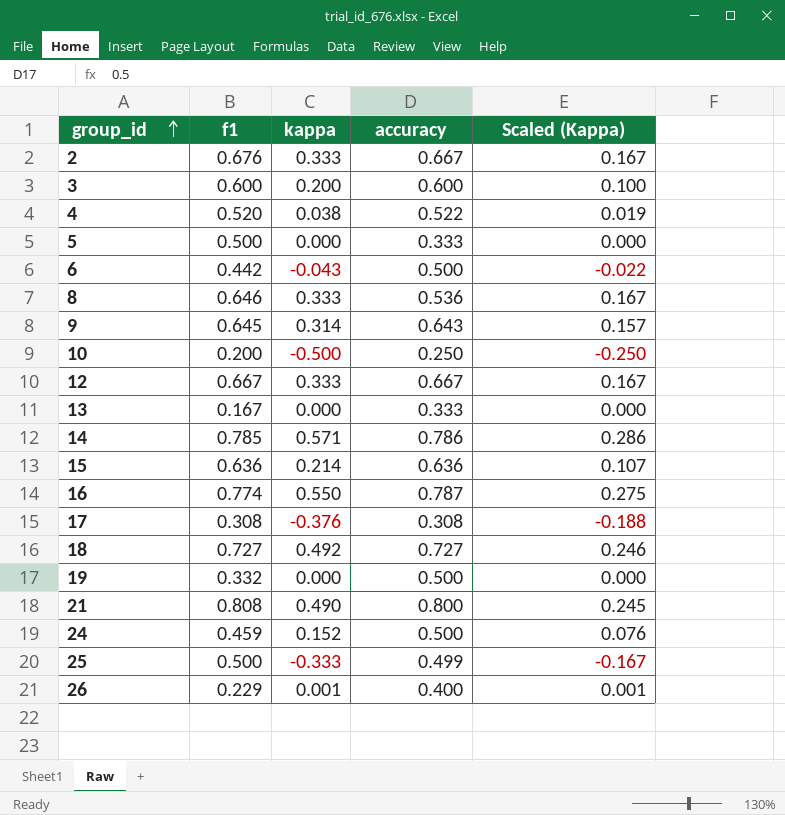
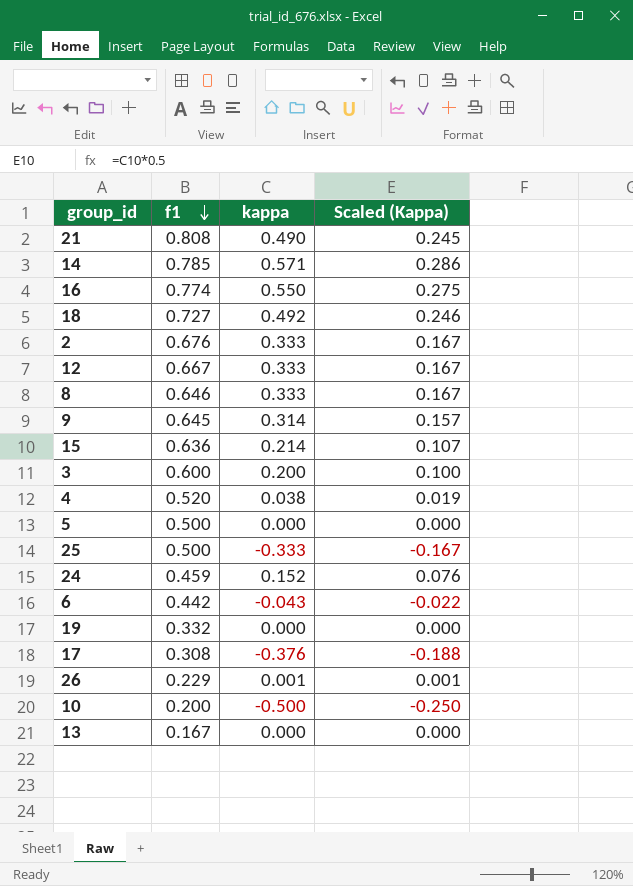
row order: group_id ascending -> f1 descending
column accuracy | position: 4 -> none

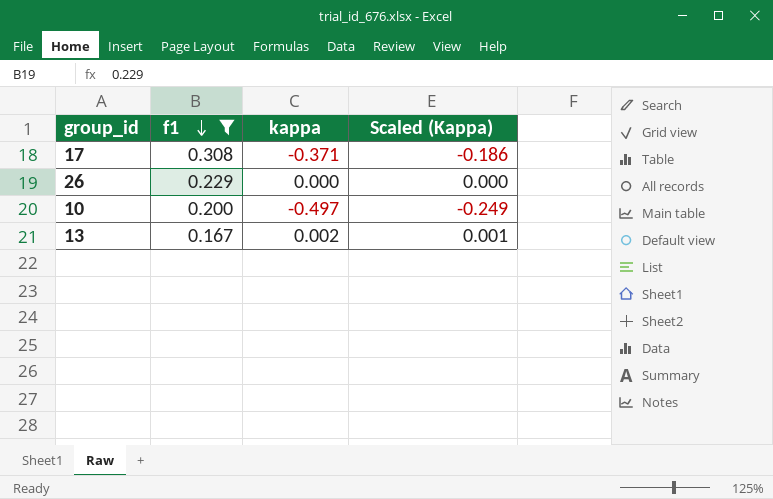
filter: none -> f1 <= 0.308
17 | kappa: -0.376 -> -0.371
17 | Scaled (Kappa): -0.188 -> -0.186
26 | kappa: 0.001 -> 0.000
26 | Scaled (Kappa): 0.001 -> 0.000
10 | kappa: -0.500 -> -0.497
10 | Scaled (Kappa): -0.250 -> -0.249
13 | kappa: 0.000 -> 0.002
13 | Scaled (Kappa): 0.000 -> 0.001

